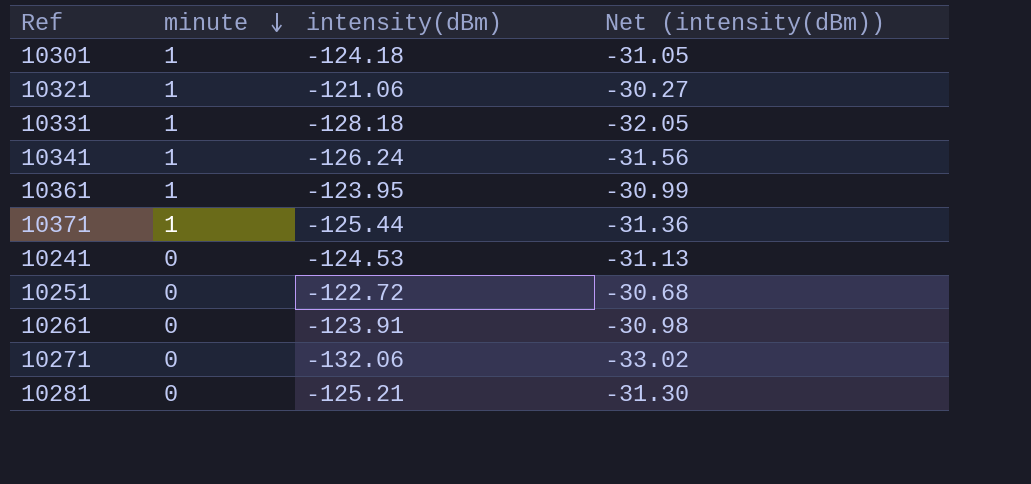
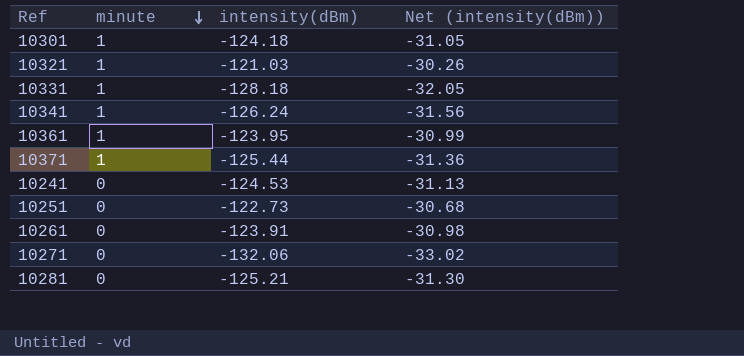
10321 | intensity(dBm): -121.06 -> -121.03
10321 | Net (intensity(dBm)): -30.27 -> -30.26
10251 | intensity(dBm): -122.72 -> -122.73

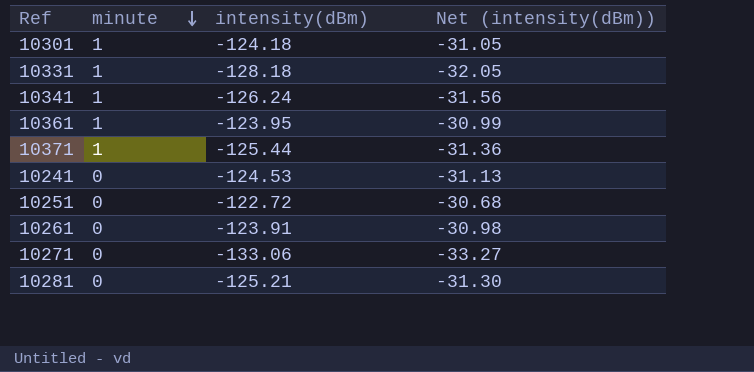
row 10321: 1 | -121.03 | -30.26 -> none
10251 | intensity(dBm): -122.73 -> -122.72
10271 | intensity(dBm): -132.06 -> -133.06
10271 | Net (intensity(dBm)): -33.02 -> -33.27

